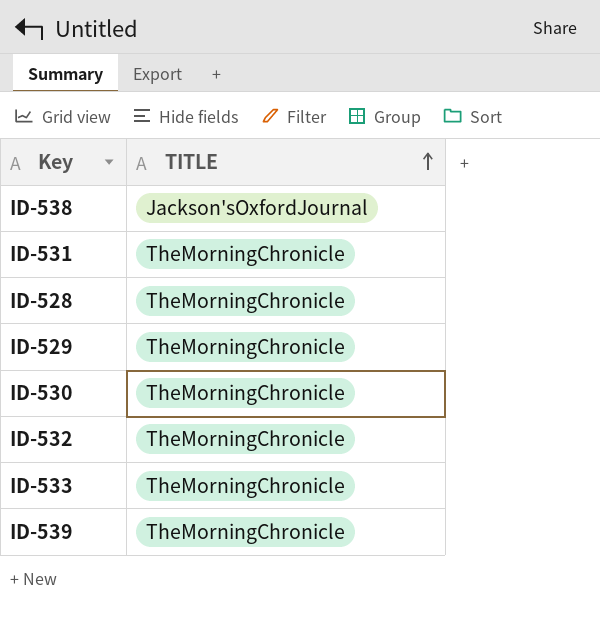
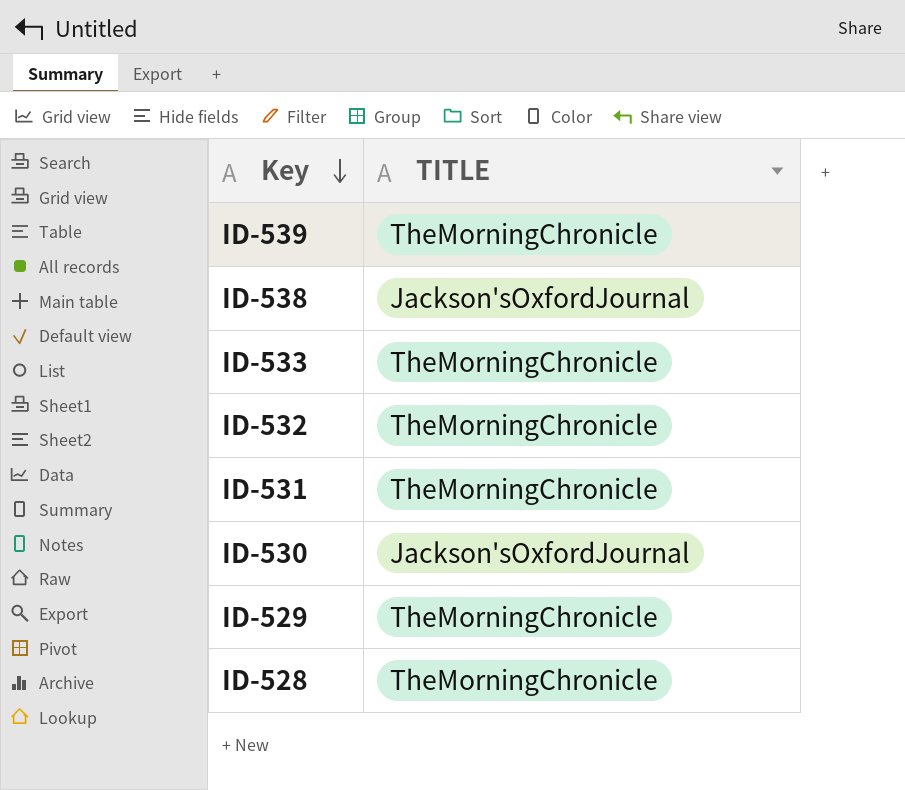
row order: TITLE ascending -> Key descending
ID-530 | TITLE: TheMorningChronicle -> Jackson'sOxfordJournal

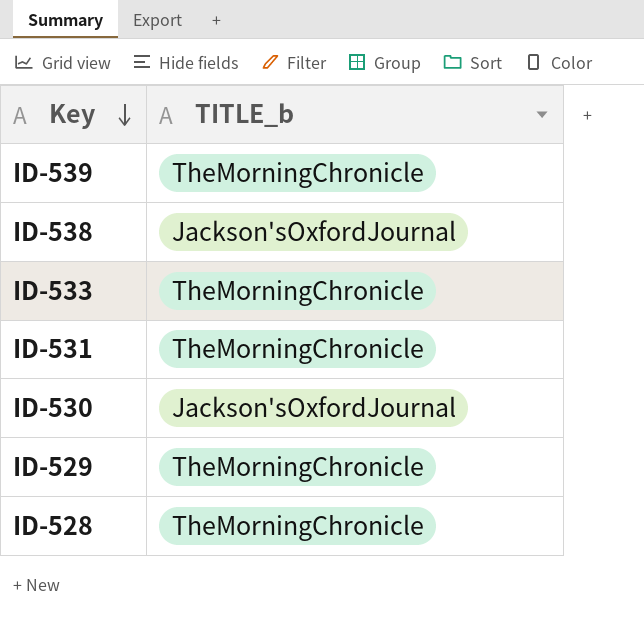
column name: TITLE -> TITLE_b
row ID-532: TheMorningChronicle -> none

